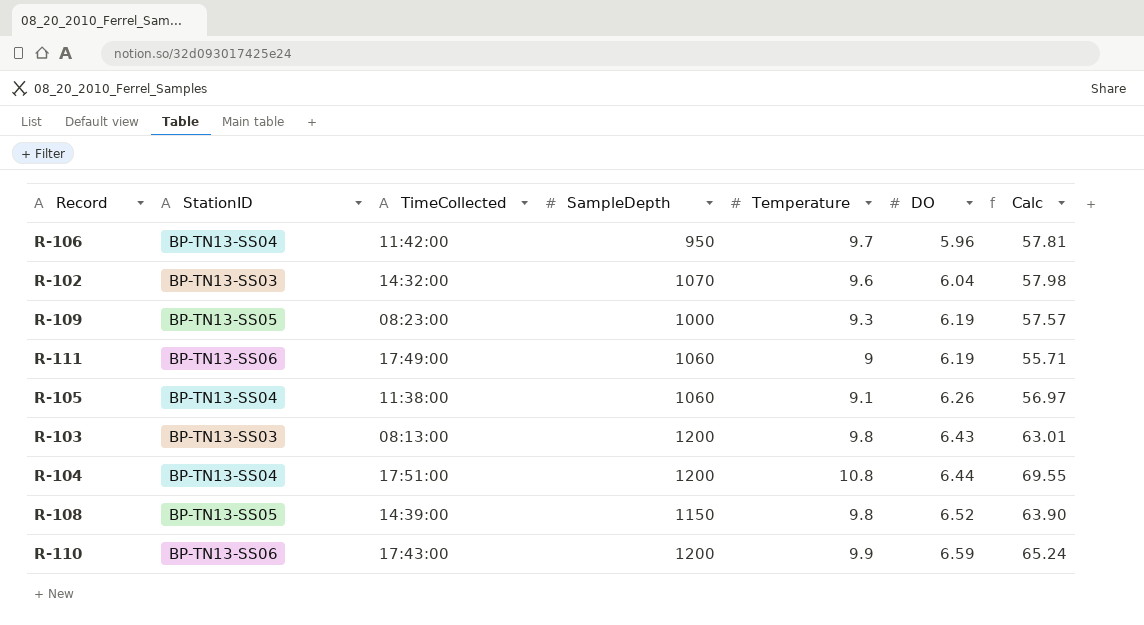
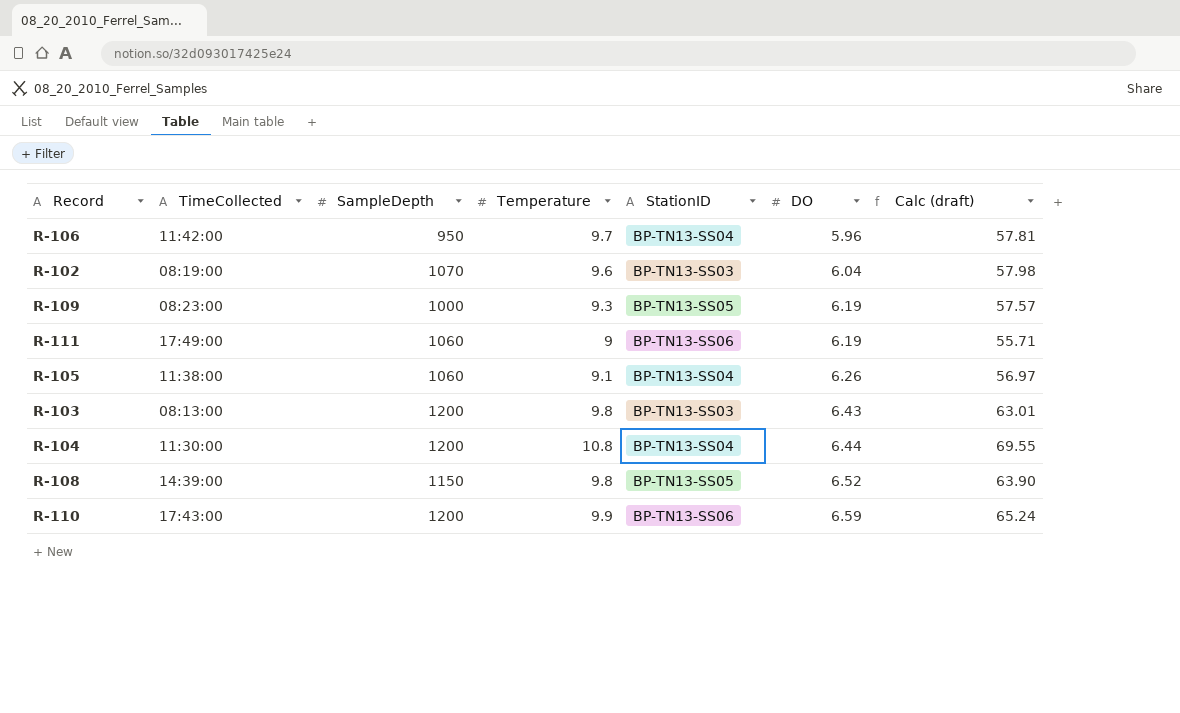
column StationID | position: 2 -> 5
column name: Calc -> Calc (draft)
R-102 | TimeCollected: 14:32:00 -> 08:19:00
R-104 | TimeCollected: 17:51:00 -> 11:30:00

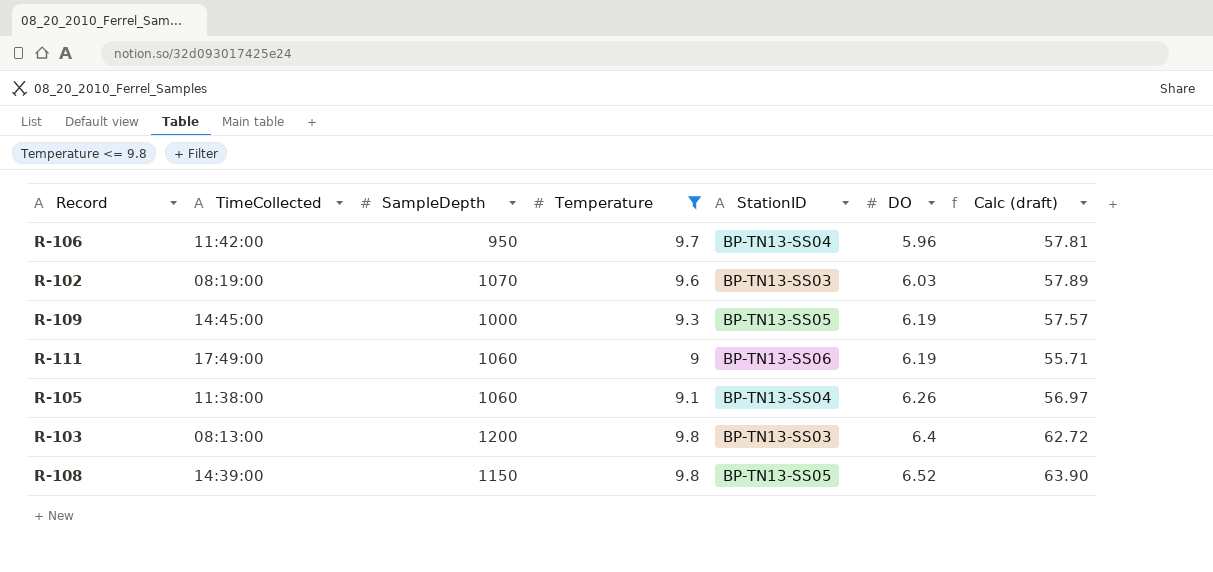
filter: none -> Temperature <= 9.8
R-102 | DO: 6.04 -> 6.03
R-102 | Calc (draft): 57.98 -> 57.89
R-109 | TimeCollected: 08:23:00 -> 14:45:00
R-103 | DO: 6.43 -> 6.4
R-103 | Calc (draft): 63.01 -> 62.72

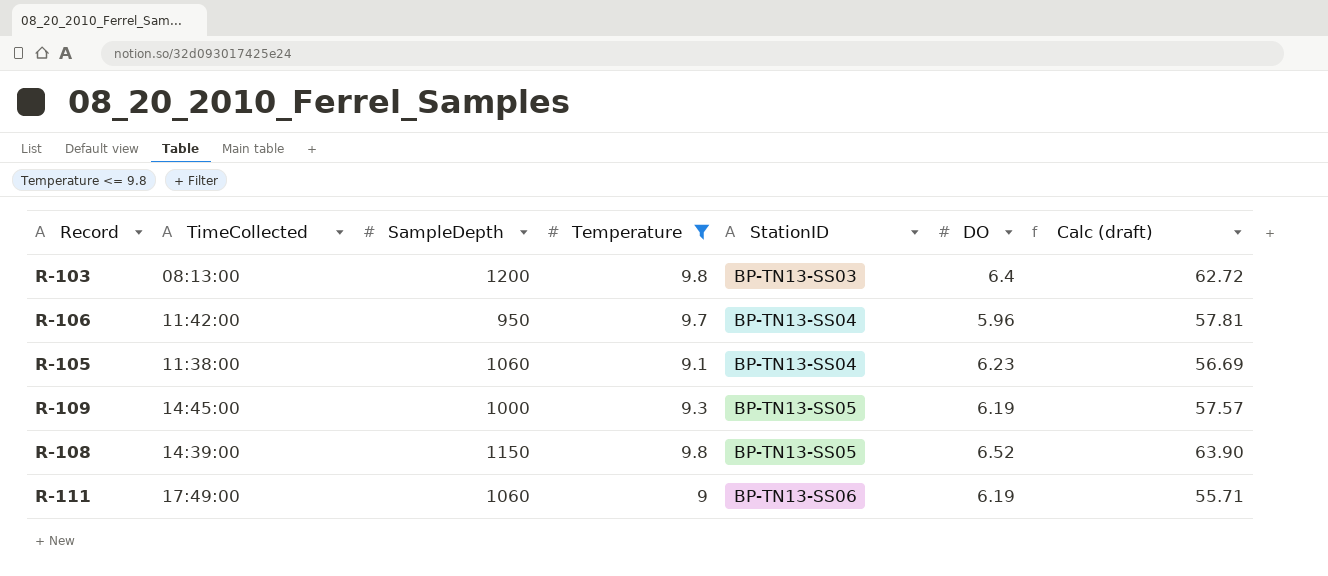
row order: DO ascending -> StationID ascending
row R-102: 08:19:00 | 1070 | 9.6 | BP-TN13-SS03 | 6.03 | 57.89 -> none
R-105 | DO: 6.26 -> 6.23
R-105 | Calc (draft): 56.97 -> 56.69

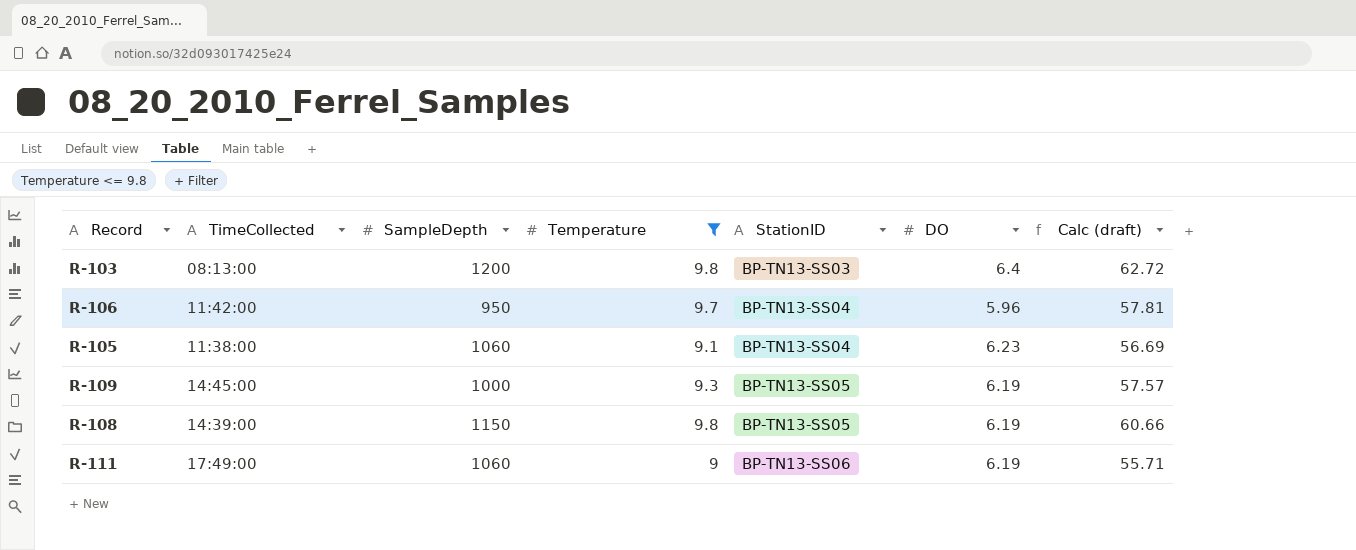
R-108 | DO: 6.52 -> 6.19
R-108 | Calc (draft): 63.90 -> 60.66

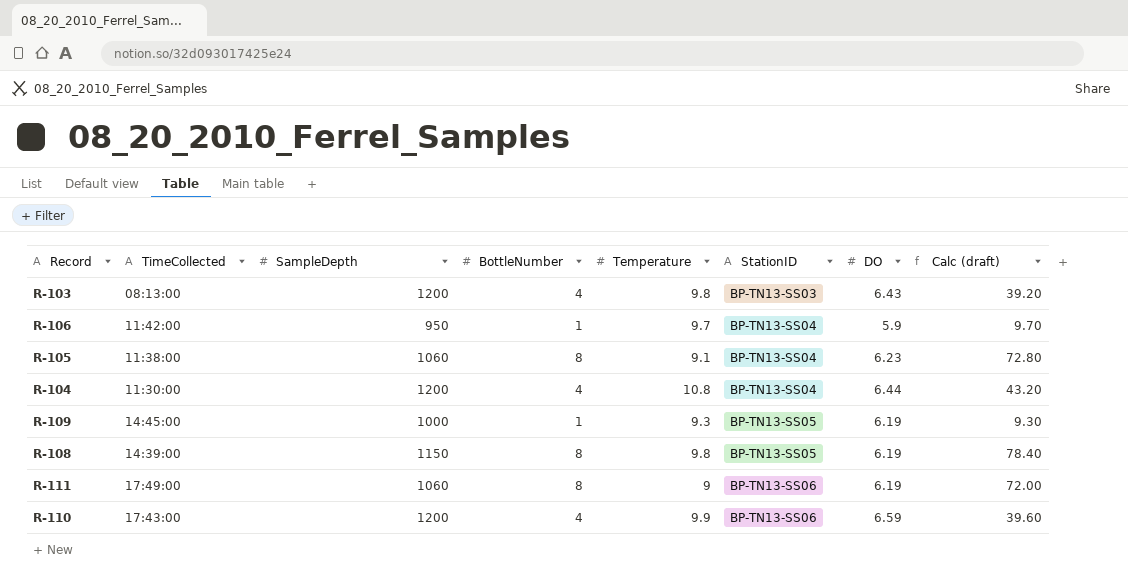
filter: Temperature <= 9.8 -> none
column BottleNumber | position: none -> 4
column Calc (draft) | formula: [Temperature] * [DO] -> [BottleNumber] * [Temperature]
R-103 | DO: 6.4 -> 6.43
R-106 | DO: 5.96 -> 5.9

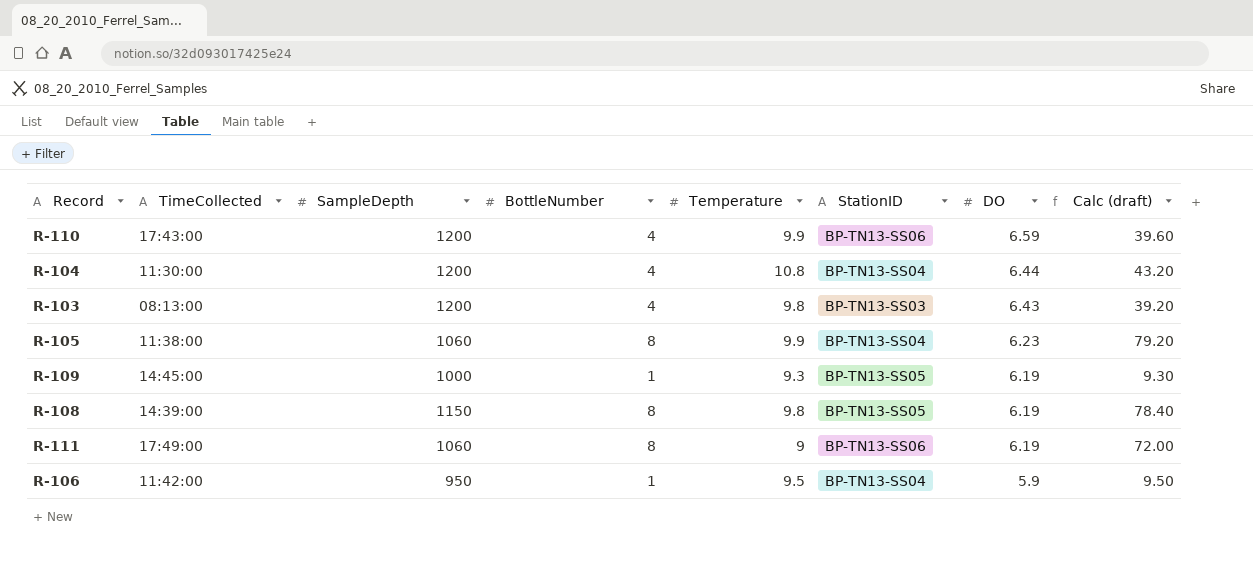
row order: StationID ascending -> DO descending
R-105 | Temperature: 9.1 -> 9.9
R-105 | Calc (draft): 72.80 -> 79.20
R-106 | Temperature: 9.7 -> 9.5
R-106 | Calc (draft): 9.70 -> 9.50

